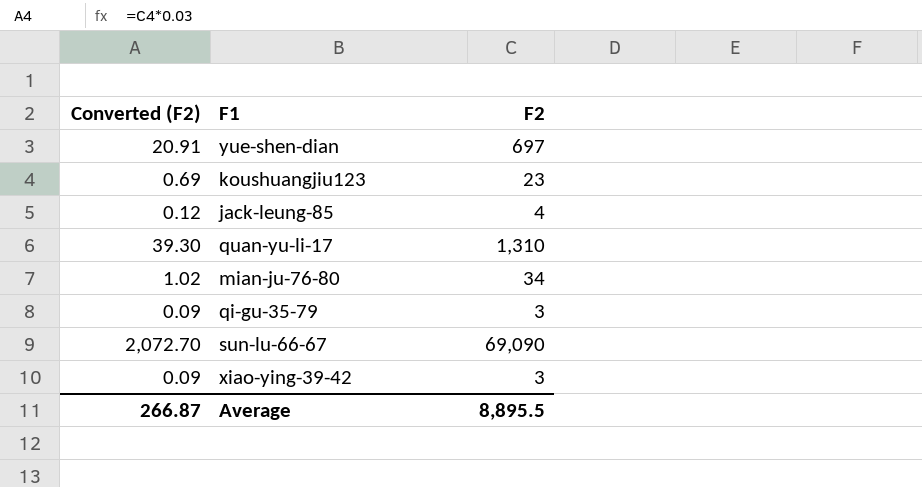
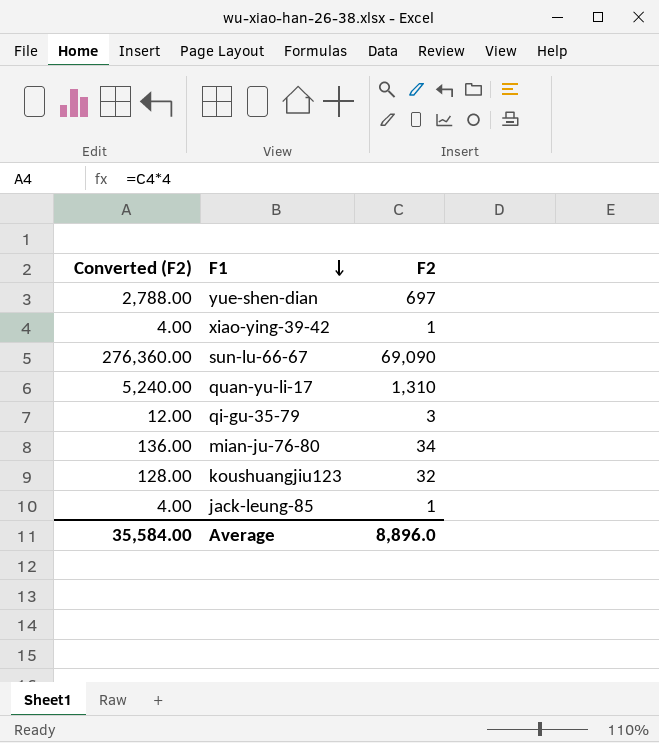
row order: none -> F1 descending
column Converted (F2) | formula: [F2] * 0.03 -> [F2] * 4
xiao-ying-39-42 | F2: 3 -> 1
koushuangjiu123 | F2: 23 -> 32
jack-leung-85 | F2: 4 -> 1
Average | Converted (F2): 266.87 -> 35,584.00
Average | F2: 8,895.5 -> 8,896.0

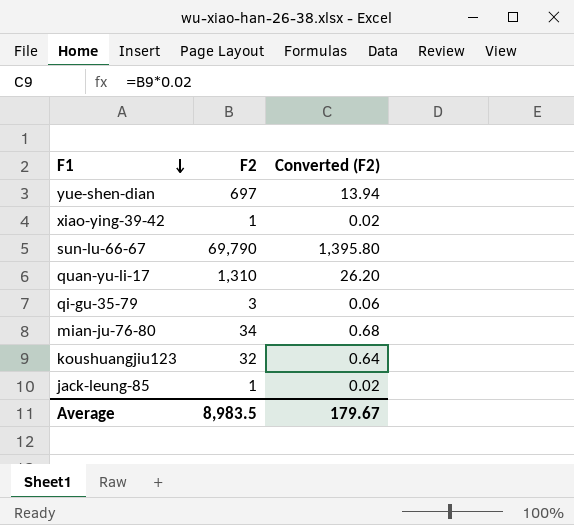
column Converted (F2) | formula: [F2] * 4 -> [F2] * 0.02
column Converted (F2) | position: 1 -> 3
sun-lu-66-67 | F2: 69,090 -> 69,790
Average | F2: 8,896.0 -> 8,983.5
Average | Converted (F2): 35,584.00 -> 179.67

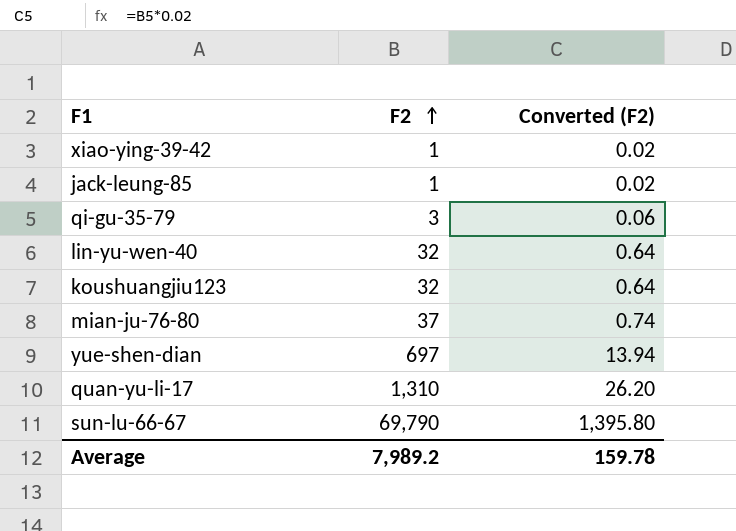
row order: F1 descending -> F2 ascending
row lin-yu-wen-40: none -> 32 | 0.64
mian-ju-76-80 | F2: 34 -> 37
mian-ju-76-80 | Converted (F2): 0.68 -> 0.74
Average | F2: 8,983.5 -> 7,989.2
Average | Converted (F2): 179.67 -> 159.78

